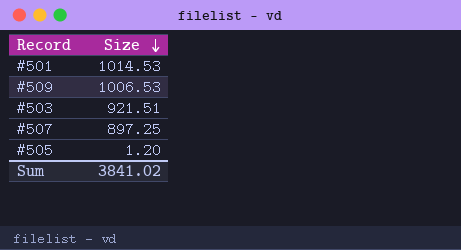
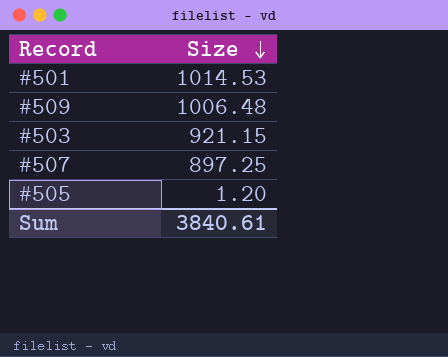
#509 | Size: 1006.53 -> 1006.48
#503 | Size: 921.51 -> 921.15
Sum | Size: 3841.02 -> 3840.61

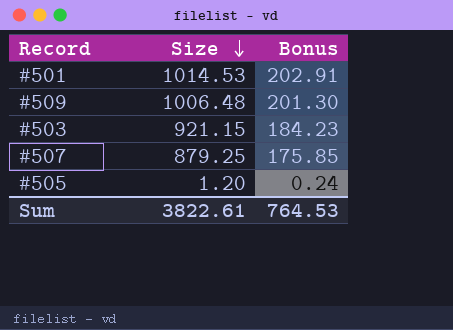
column Bonus | formula: none -> [Size] * 0.2
#507 | Size: 897.25 -> 879.25
Sum | Size: 3840.61 -> 3822.61

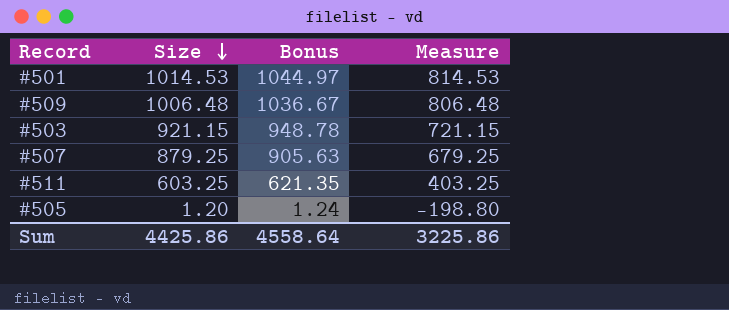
column Bonus | formula: [Size] * 0.2 -> [Size] * 1.03
column Measure | formula: none -> [Size] - 200
row #511: none -> 603.25 | 621.35 | 403.25
Sum | Size: 3822.61 -> 4425.86
Sum | Bonus: 764.53 -> 4558.64

